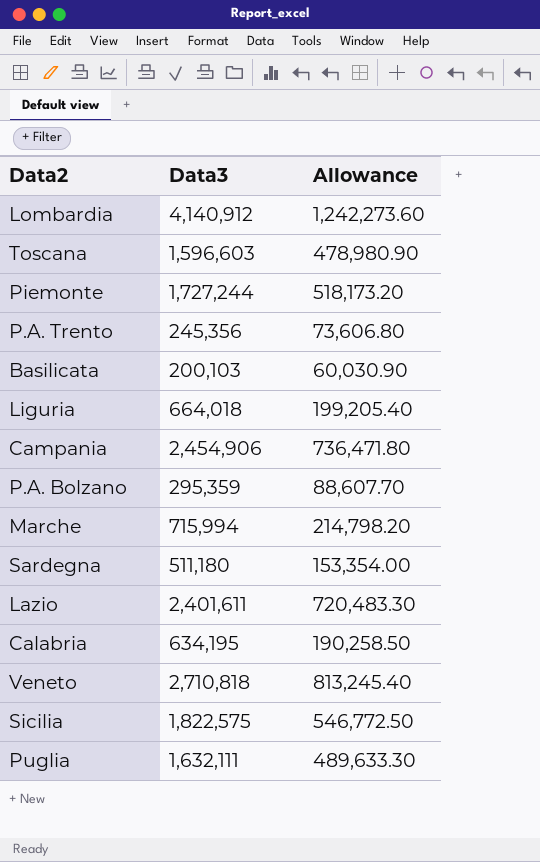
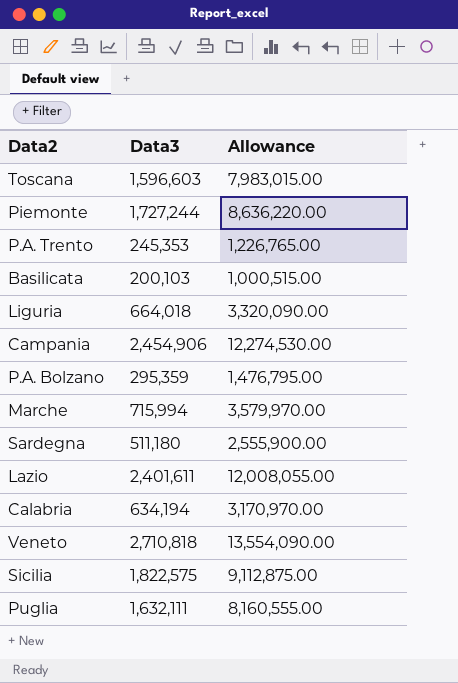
column Allowance | formula: [Data3] * 0.3 -> [Data3] * 5
row Lombardia: 4,140,912 | 1,242,273.60 -> none
P.A. Trento | Data3: 245,356 -> 245,353
Calabria | Data3: 634,195 -> 634,194

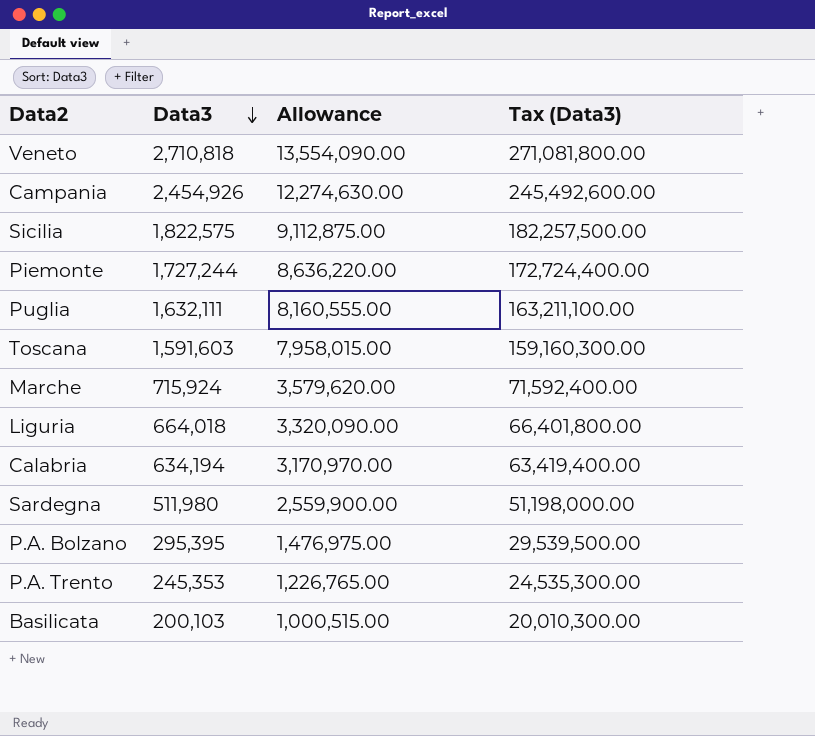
row order: none -> Data3 descending
column Tax (Data3) | formula: none -> [Data3] * 100
row Lazio: 2,401,611 | 12,008,055.00 -> none
Campania | Data3: 2,454,906 -> 2,454,926
Campania | Allowance: 12,274,530.00 -> 12,274,630.00
Toscana | Data3: 1,596,603 -> 1,591,603
Toscana | Allowance: 7,983,015.00 -> 7,958,015.00
Marche | Data3: 715,994 -> 715,924
Marche | Allowance: 3,579,970.00 -> 3,579,620.00
Sardegna | Data3: 511,180 -> 511,980
Sardegna | Allowance: 2,555,900.00 -> 2,559,900.00
P.A. Bolzano | Data3: 295,359 -> 295,395
P.A. Bolzano | Allowance: 1,476,795.00 -> 1,476,975.00

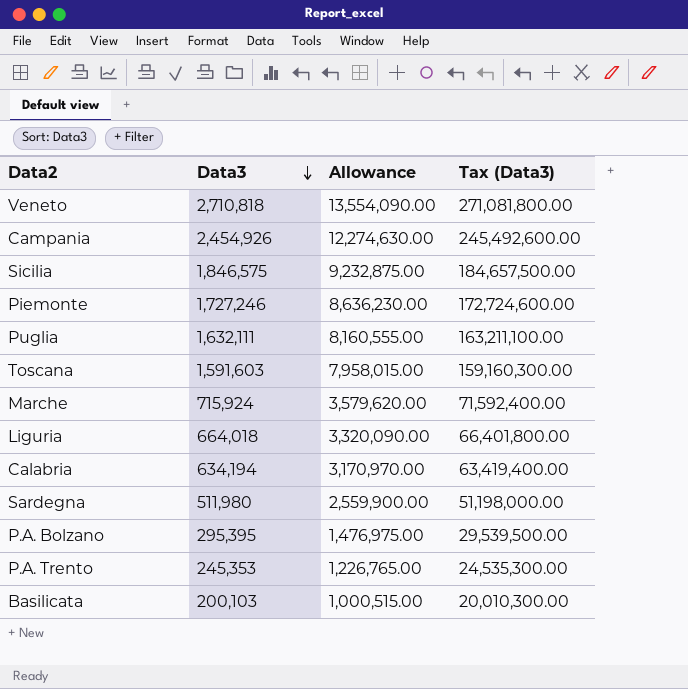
Sicilia | Data3: 1,822,575 -> 1,846,575
Sicilia | Allowance: 9,112,875.00 -> 9,232,875.00
Sicilia | Tax (Data3): 182,257,500.00 -> 184,657,500.00
Piemonte | Data3: 1,727,244 -> 1,727,246
Piemonte | Allowance: 8,636,220.00 -> 8,636,230.00
Piemonte | Tax (Data3): 172,724,400.00 -> 172,724,600.00

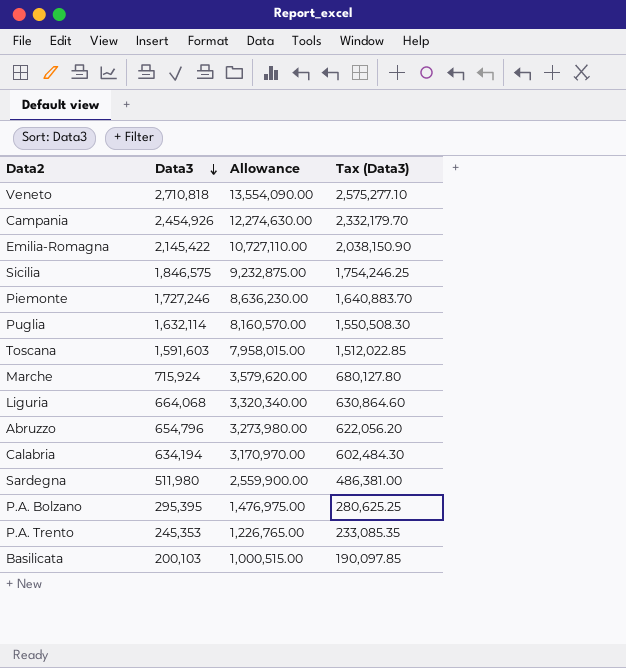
column Tax (Data3) | formula: [Data3] * 100 -> [Data3] * 0.95
row Emilia-Romagna: none -> 2,145,422 | 10,727,110.00 | 2,038,150.90
Puglia | Data3: 1,632,111 -> 1,632,114
Puglia | Allowance: 8,160,555.00 -> 8,160,570.00
Liguria | Data3: 664,018 -> 664,068
Liguria | Allowance: 3,320,090.00 -> 3,320,340.00
row Abruzzo: none -> 654,796 | 3,273,980.00 | 622,056.20

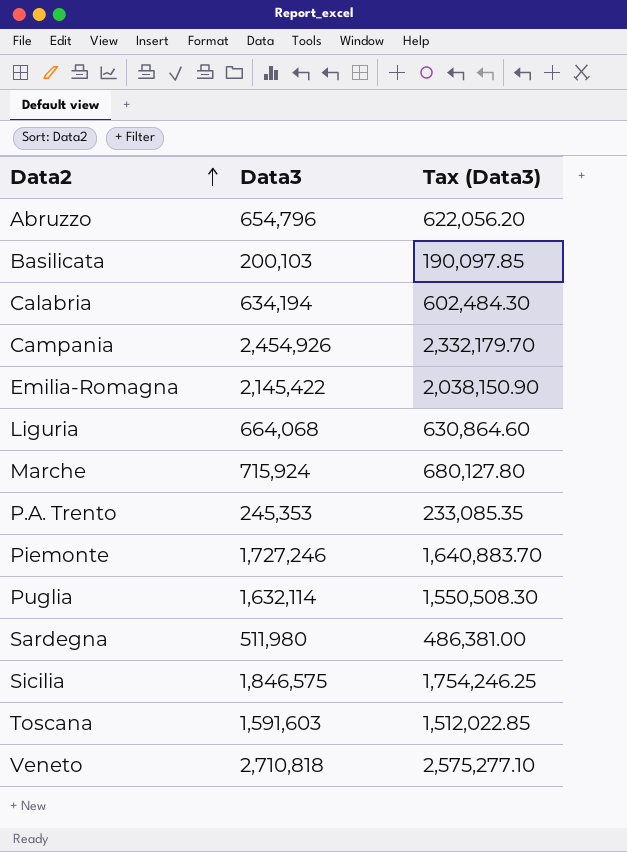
row order: Data3 descending -> Data2 ascending
column Allowance | formula: [Data3] * 5 -> none
row P.A. Bolzano: 295,395 | 1,476,975.00 | 280,625.25 -> none

